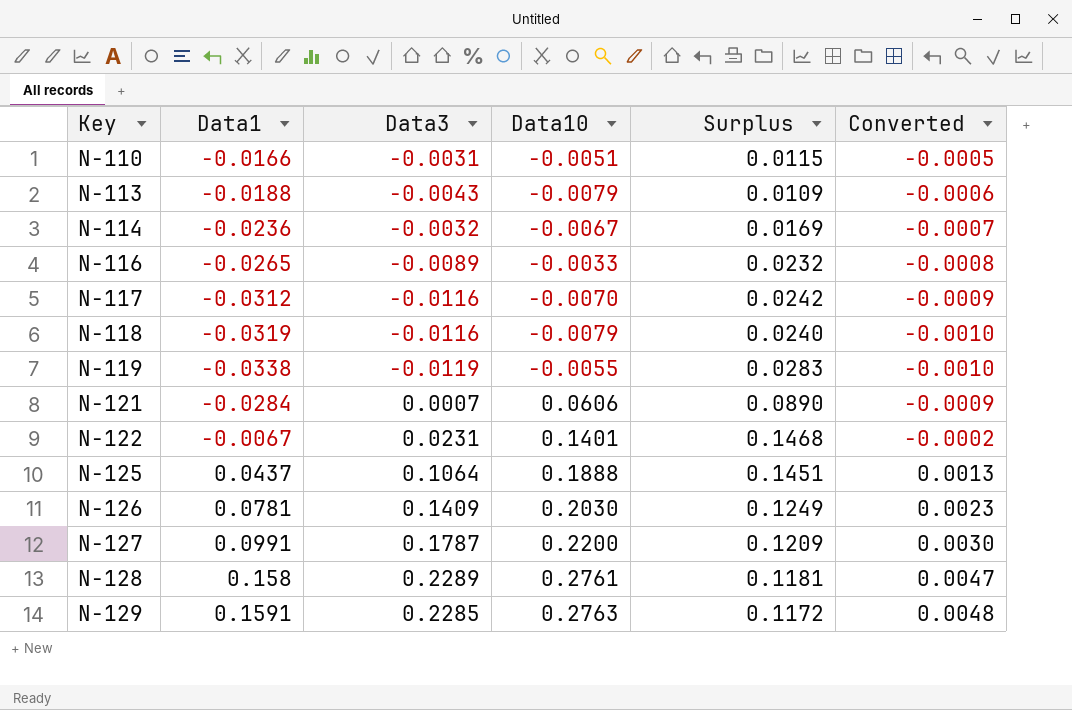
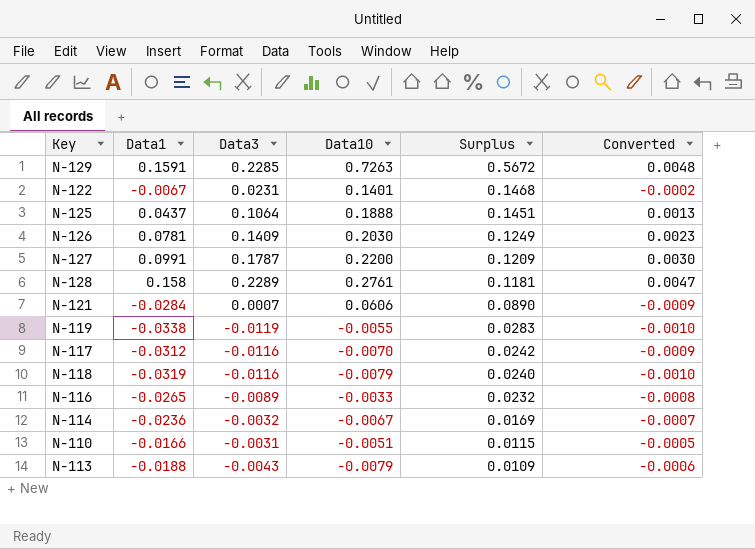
row order: Key ascending -> Surplus descending
N-129 | Data10: 0.2763 -> 0.7263
N-129 | Surplus: 0.1172 -> 0.5672

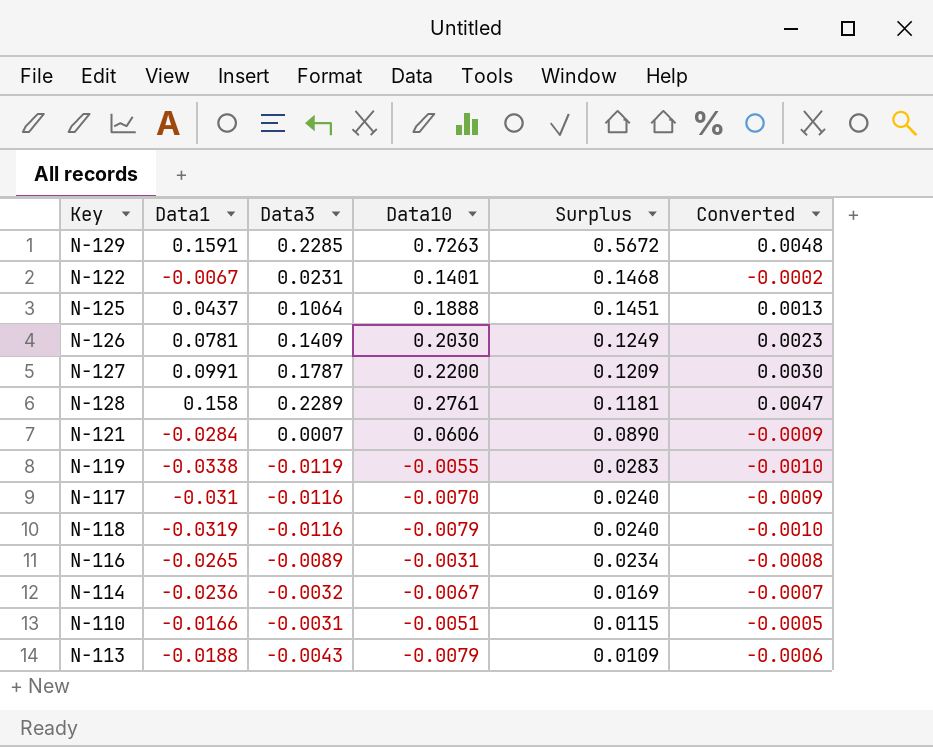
N-117 | Data1: -0.0312 -> -0.031
N-117 | Surplus: 0.0242 -> 0.0240
N-116 | Data10: -0.0033 -> -0.0031
N-116 | Surplus: 0.0232 -> 0.0234

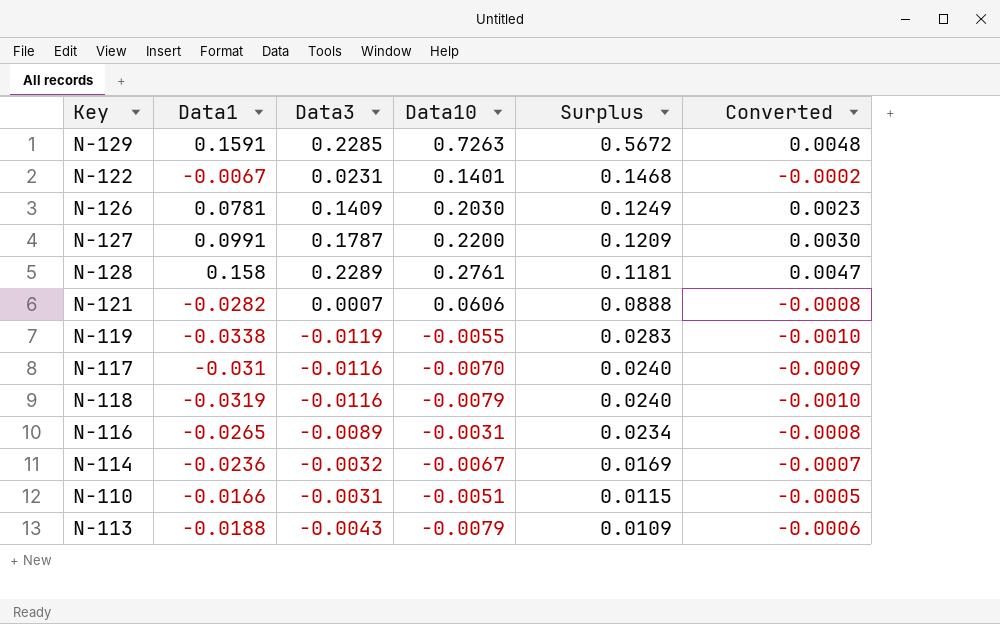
row N-125: 0.0437 | 0.1064 | 0.1888 | 0.1451 | 0.0013 -> none
N-121 | Data1: -0.0284 -> -0.0282
N-121 | Surplus: 0.0890 -> 0.0888
N-121 | Converted: -0.0009 -> -0.0008

